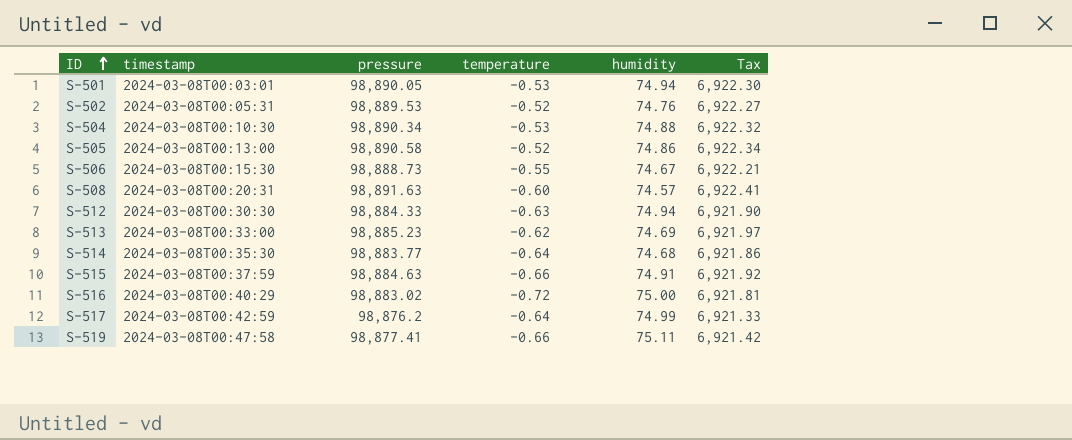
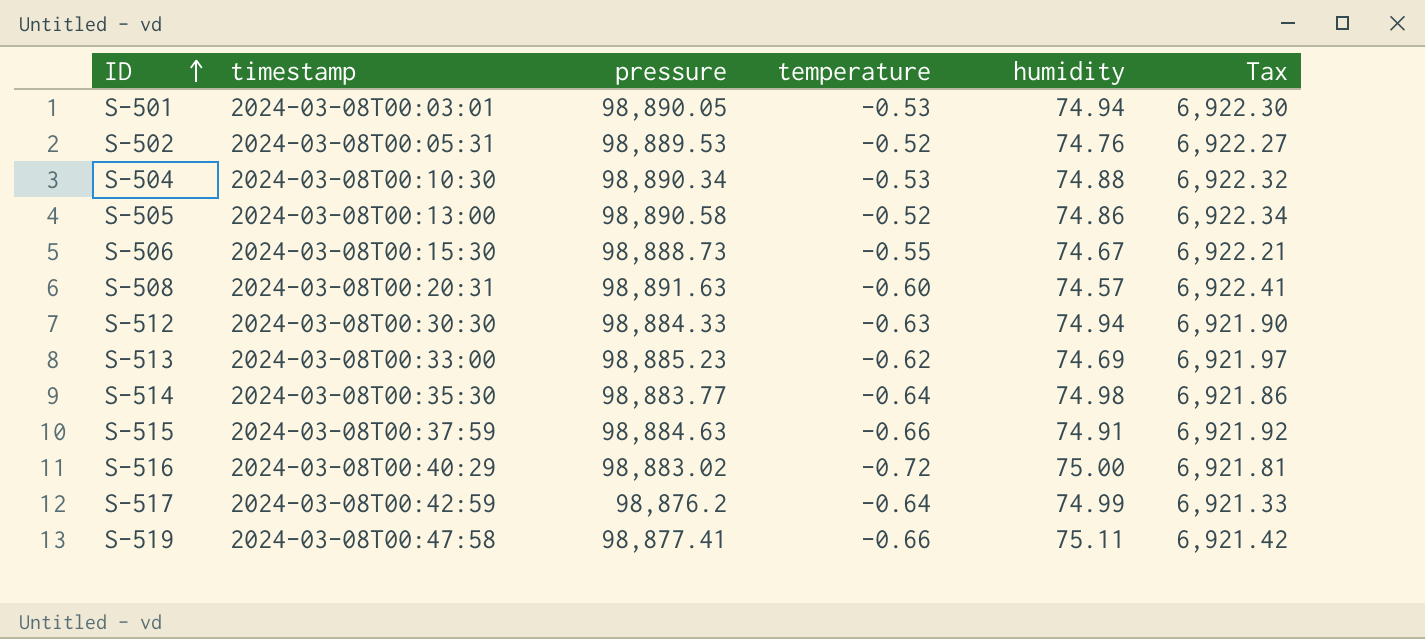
S-514 | humidity: 74.68 -> 74.98

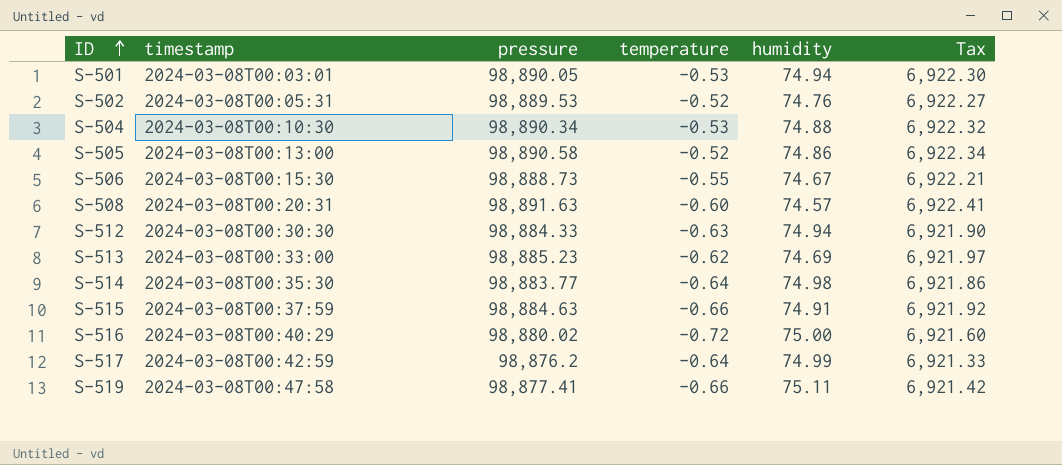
S-516 | pressure: 98,883.02 -> 98,880.02
S-516 | Tax: 6,921.81 -> 6,921.60

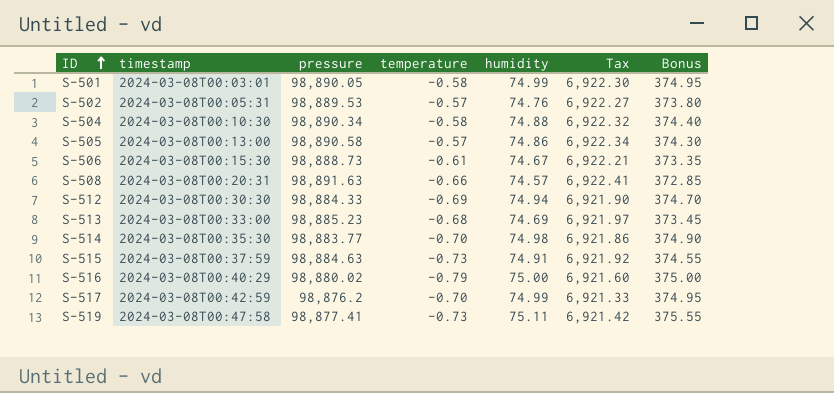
column Bonus | formula: none -> [humidity] * 5
S-501 | temperature: -0.53 -> -0.58
S-501 | humidity: 74.94 -> 74.99
S-502 | temperature: -0.52 -> -0.57
S-504 | temperature: -0.53 -> -0.58
S-505 | temperature: -0.52 -> -0.57
S-506 | temperature: -0.55 -> -0.61
S-508 | temperature: -0.60 -> -0.66
S-512 | temperature: -0.63 -> -0.69
S-513 | temperature: -0.62 -> -0.68
S-514 | temperature: -0.64 -> -0.70
S-515 | temperature: -0.66 -> -0.73
S-516 | temperature: -0.72 -> -0.79
S-517 | temperature: -0.64 -> -0.70
S-519 | temperature: -0.66 -> -0.73

